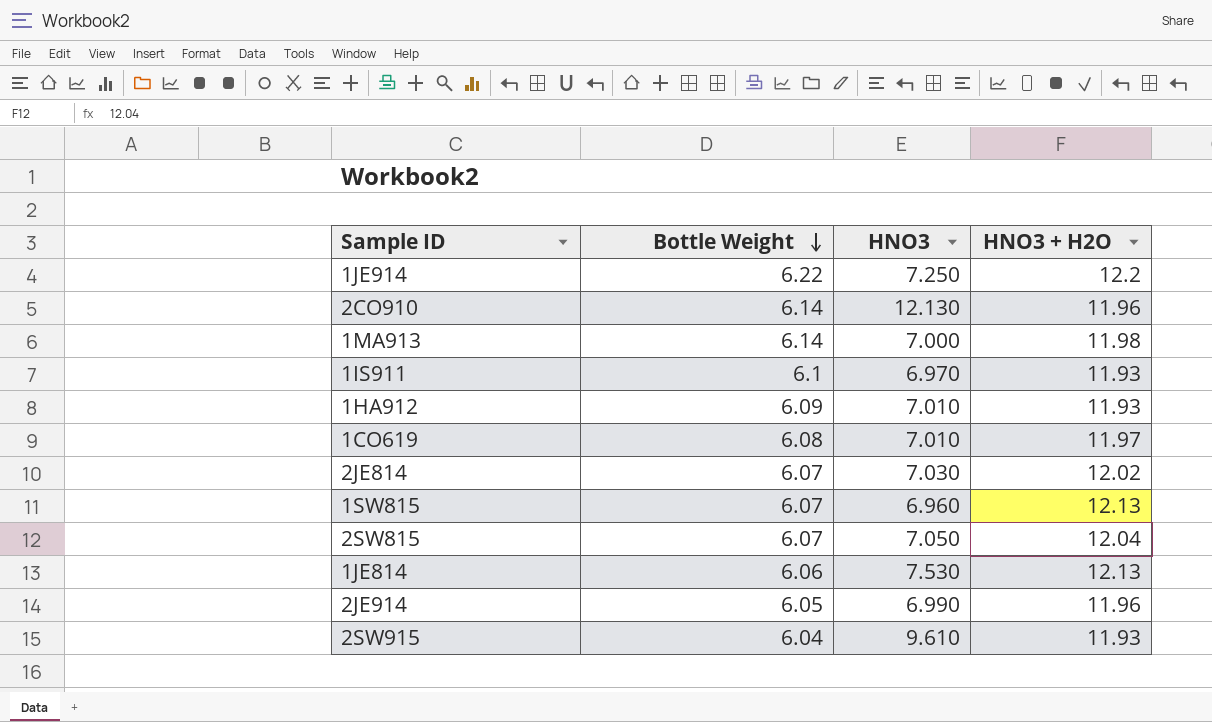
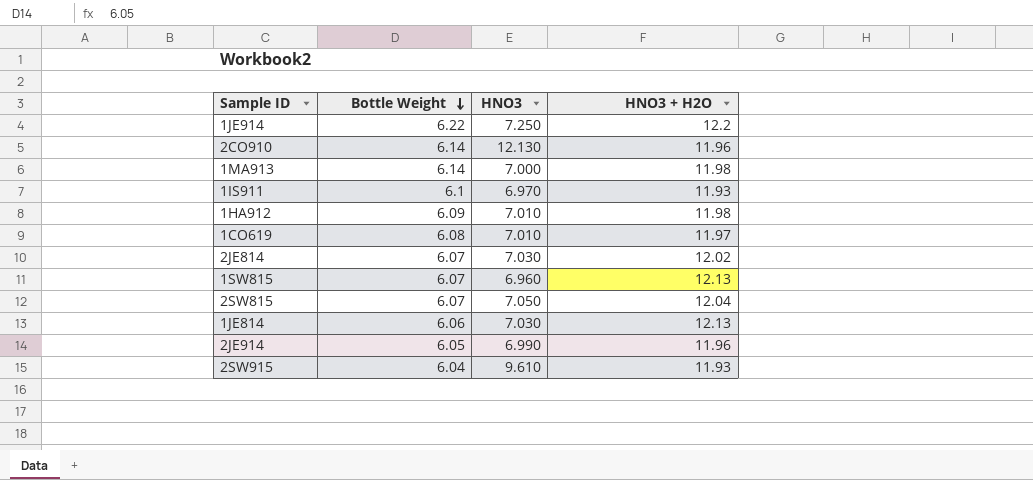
1HA912 | HNO3 + H2O: 11.93 -> 11.98
1JE814 | HNO3: 7.530 -> 7.030

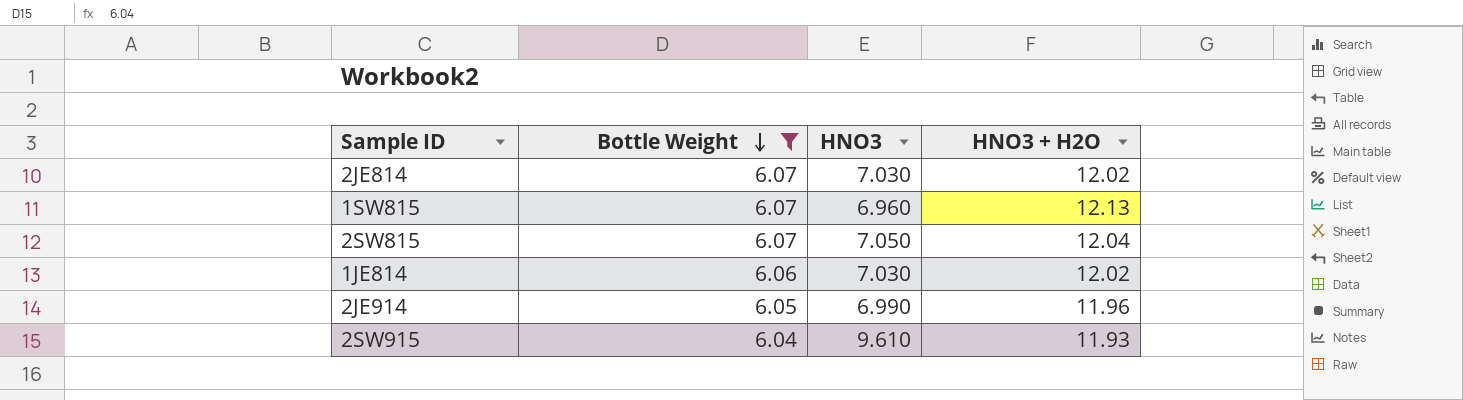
filter: none -> Bottle Weight <= 6.07
1JE814 | HNO3 + H2O: 12.13 -> 12.02

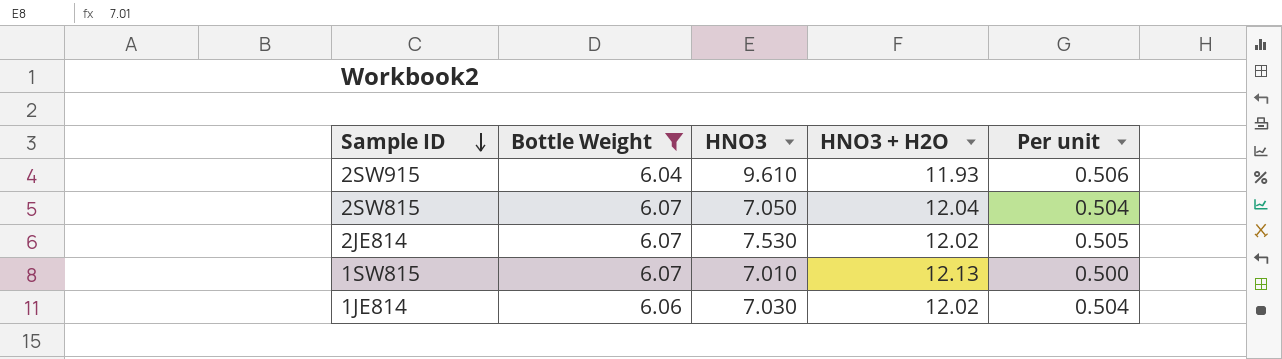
row order: Bottle Weight descending -> Sample ID descending
column Per unit | formula: none -> [Bottle Weight] / [HNO3 + H2O]
row 2JE914: 6.05 | 6.990 | 11.96 -> none
2JE814 | HNO3: 7.030 -> 7.530
1SW815 | HNO3: 6.960 -> 7.010

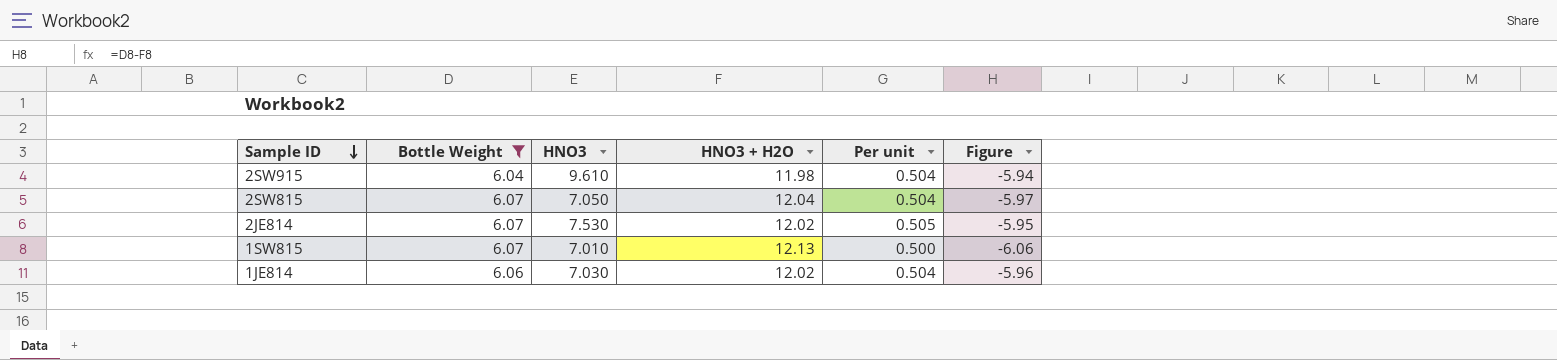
column Figure | formula: none -> [Bottle Weight] - [HNO3 + H2O]
2SW915 | HNO3 + H2O: 11.93 -> 11.98
2SW915 | Per unit: 0.506 -> 0.504

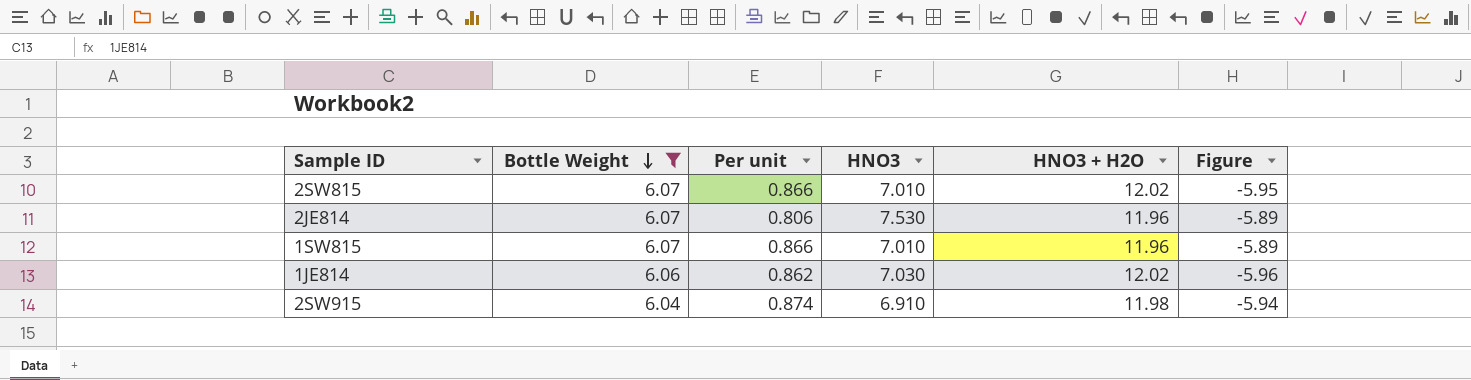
row order: Sample ID descending -> Bottle Weight descending
column Per unit | formula: [Bottle Weight] / [HNO3 + H2O] -> [Bottle Weight] / [HNO3]
column Per unit | position: 5 -> 3
2SW815 | HNO3: 7.050 -> 7.010
2SW815 | HNO3 + H2O: 12.04 -> 12.02
2SW815 | Figure: -5.97 -> -5.95
2JE814 | HNO3 + H2O: 12.02 -> 11.96
2JE814 | Figure: -5.95 -> -5.89
1SW815 | HNO3 + H2O: 12.13 -> 11.96
1SW815 | Figure: -6.06 -> -5.89
2SW915 | HNO3: 9.610 -> 6.910

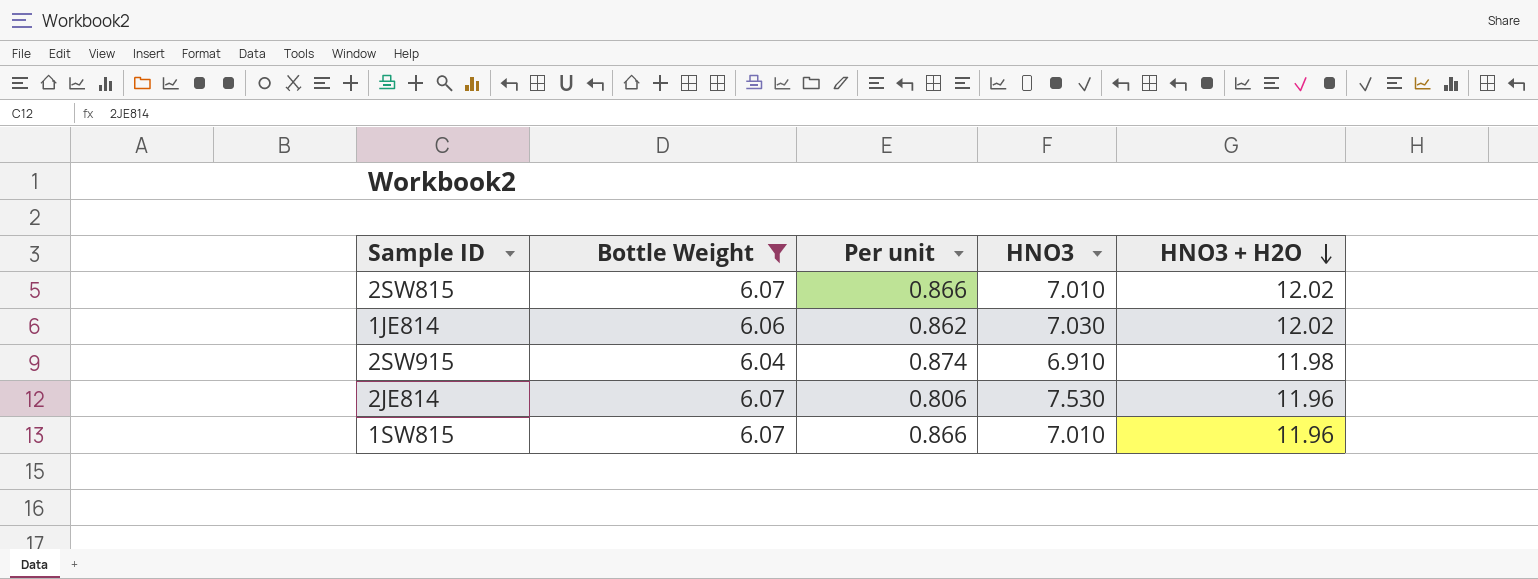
row order: Bottle Weight descending -> HNO3 + H2O descending
column Figure | formula: [Bottle Weight] - [HNO3 + H2O] -> none

